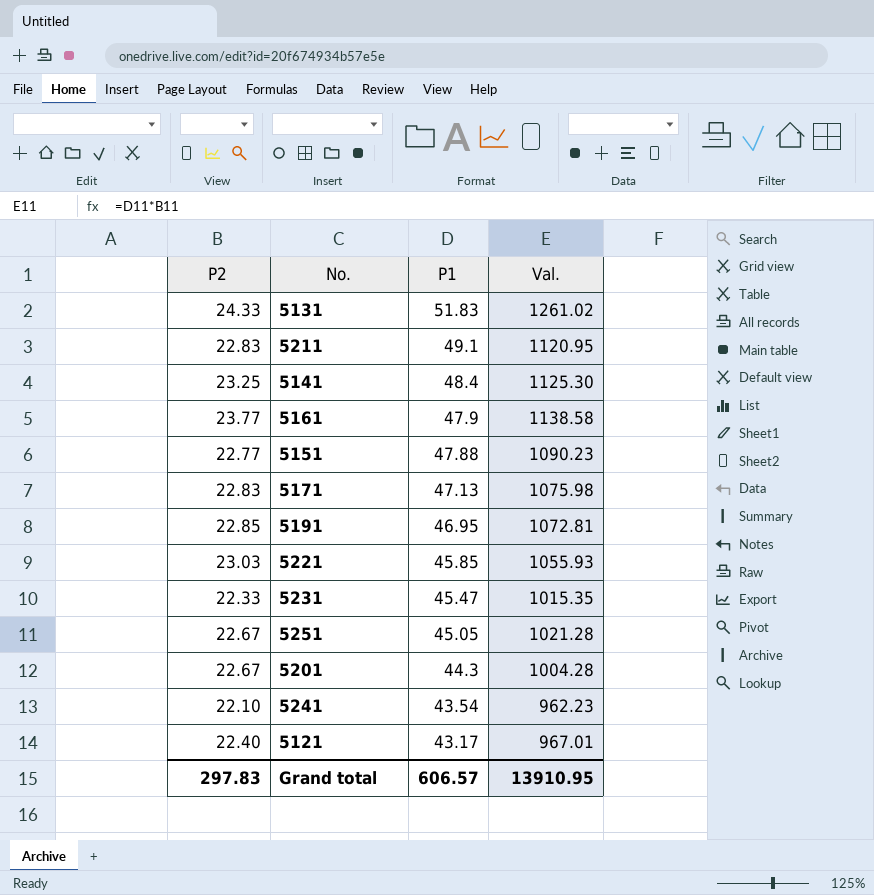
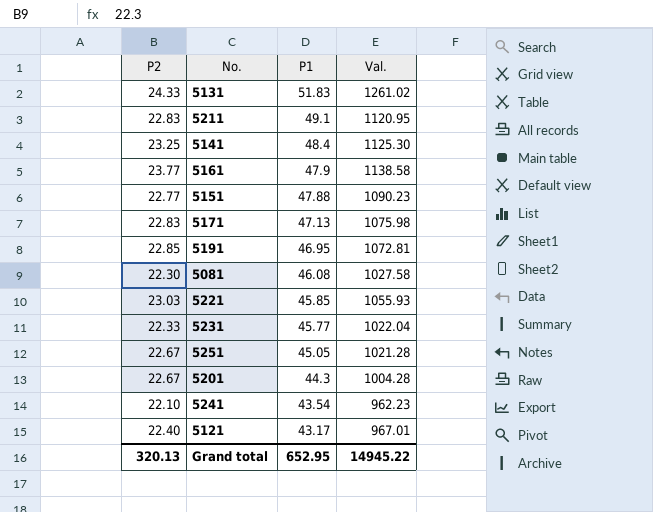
row 5081: none -> 22.30 | 46.08 | 1027.58
5231 | P1: 45.47 -> 45.77
5231 | Val.: 1015.35 -> 1022.04
Grand total | P2: 297.83 -> 320.13
Grand total | P1: 606.57 -> 652.95
Grand total | Val.: 13910.95 -> 14945.22

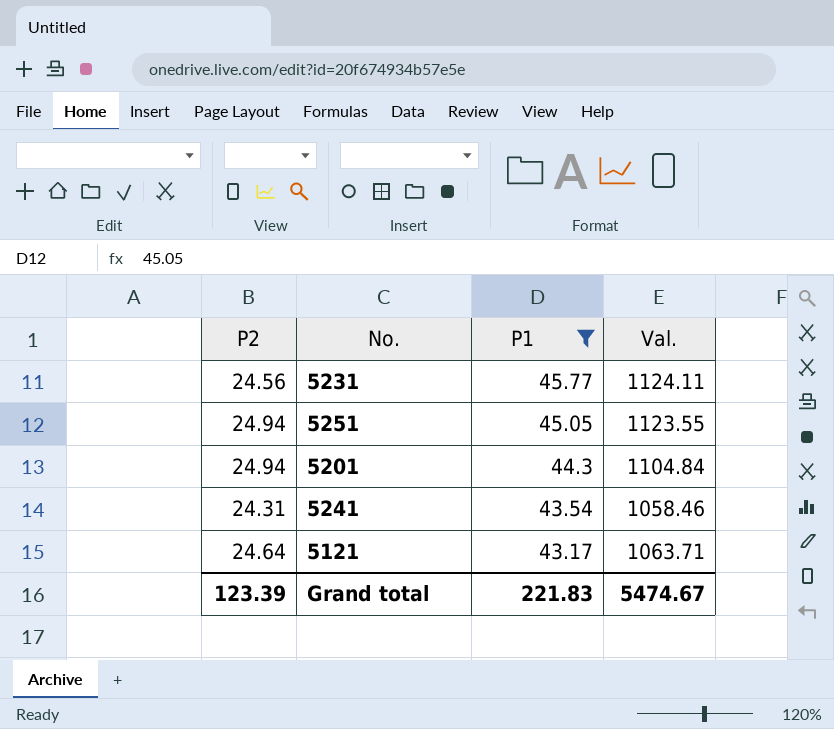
filter: none -> P1 <= 45.77
5231 | P2: 22.33 -> 24.56
5231 | Val.: 1022.04 -> 1124.11
5251 | P2: 22.67 -> 24.94
5251 | Val.: 1021.28 -> 1123.55
5201 | P2: 22.67 -> 24.94
5201 | Val.: 1004.28 -> 1104.84
5241 | P2: 22.10 -> 24.31
5241 | Val.: 962.23 -> 1058.46
5121 | P2: 22.40 -> 24.64
5121 | Val.: 967.01 -> 1063.71
Grand total | P2: 320.13 -> 123.39
Grand total | P1: 652.95 -> 221.83
Grand total | Val.: 14945.22 -> 5474.67

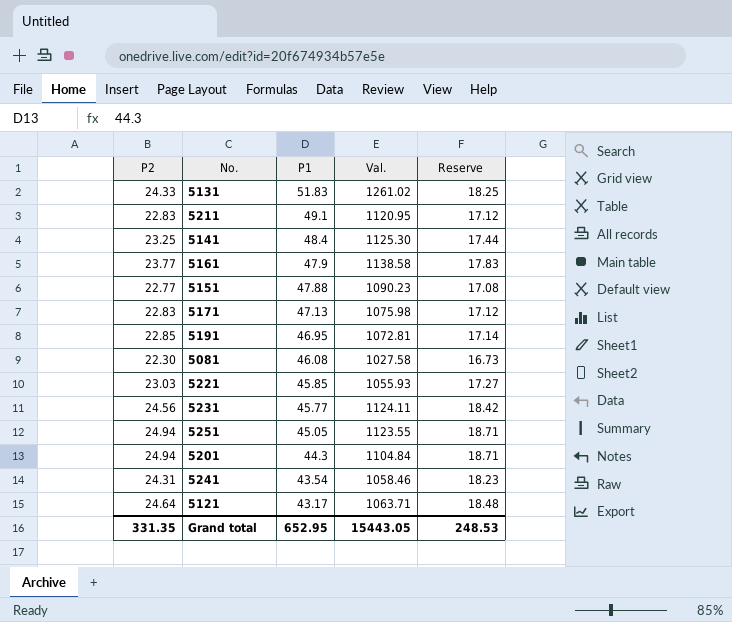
filter: P1 <= 45.77 -> none
column Reserve | formula: none -> [P2] * 0.75
Grand total | P2: 123.39 -> 331.35
Grand total | P1: 221.83 -> 652.95
Grand total | Val.: 5474.67 -> 15443.05

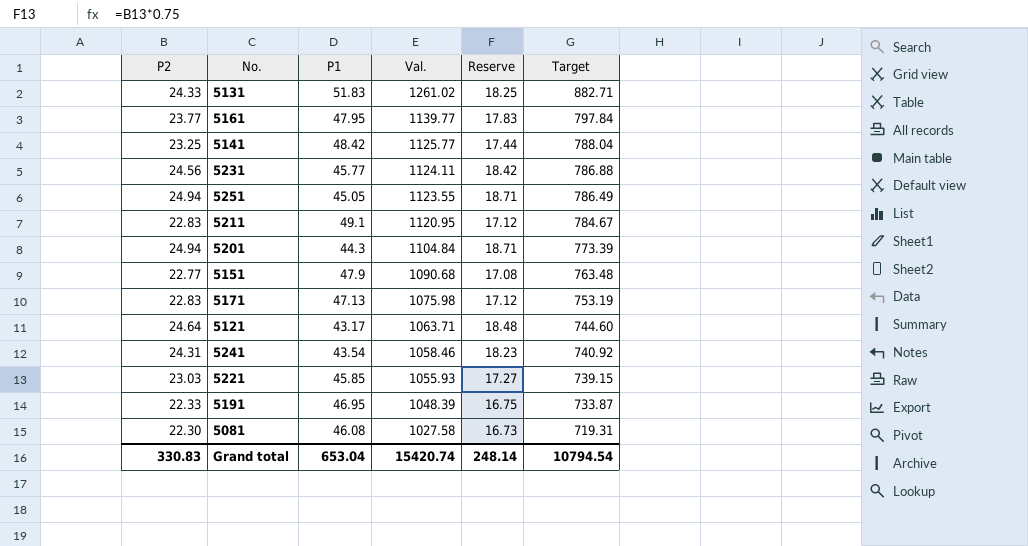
row order: P1 descending -> Val. descending
column Target | formula: none -> [Val.] * 0.7
5161 | P1: 47.9 -> 47.95
5161 | Val.: 1138.58 -> 1139.77
5141 | P1: 48.4 -> 48.42
5141 | Val.: 1125.30 -> 1125.77
5151 | P1: 47.88 -> 47.9
5151 | Val.: 1090.23 -> 1090.68
5191 | P2: 22.85 -> 22.33
5191 | Val.: 1072.81 -> 1048.39
5191 | Reserve: 17.14 -> 16.75
Grand total | P2: 331.35 -> 330.83
Grand total | P1: 652.95 -> 653.04
Grand total | Val.: 15443.05 -> 15420.74
Grand total | Reserve: 248.53 -> 248.14

